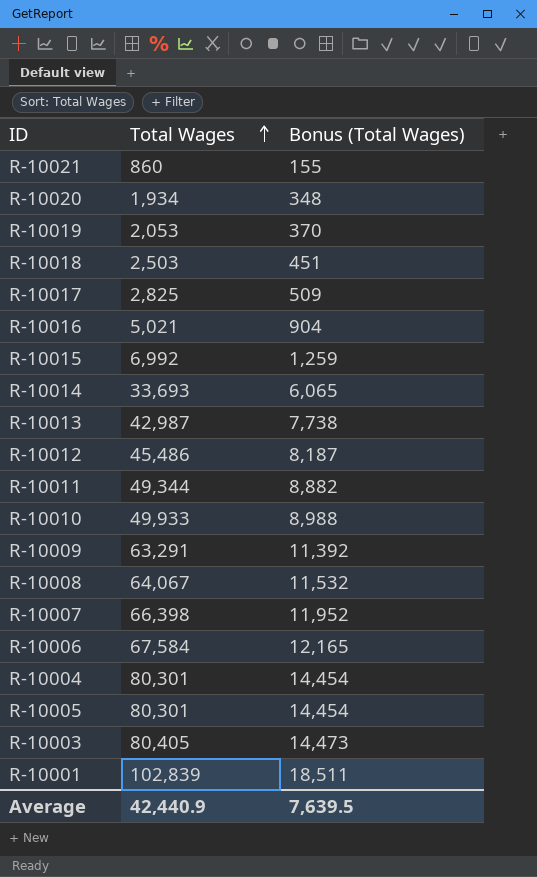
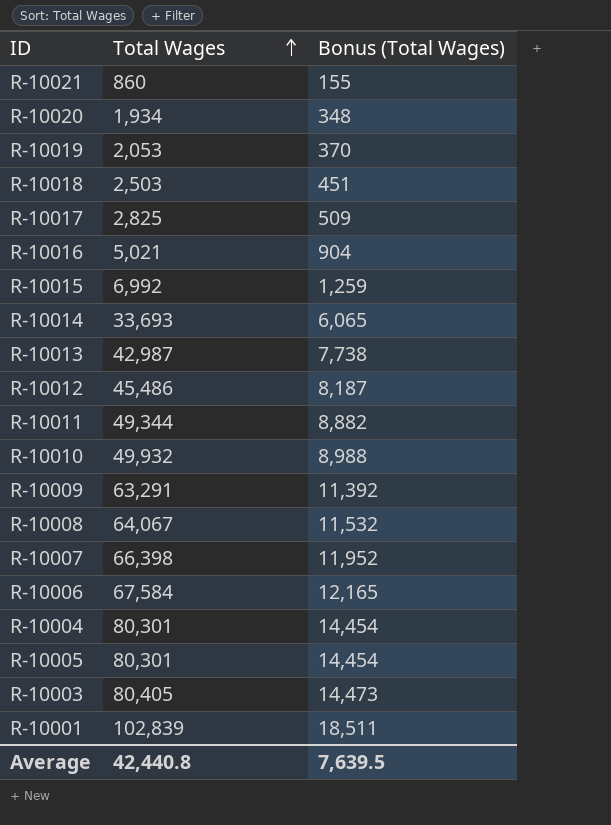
R-10010 | Total Wages: 49,933 -> 49,932
Average | Total Wages: 42,440.9 -> 42,440.8

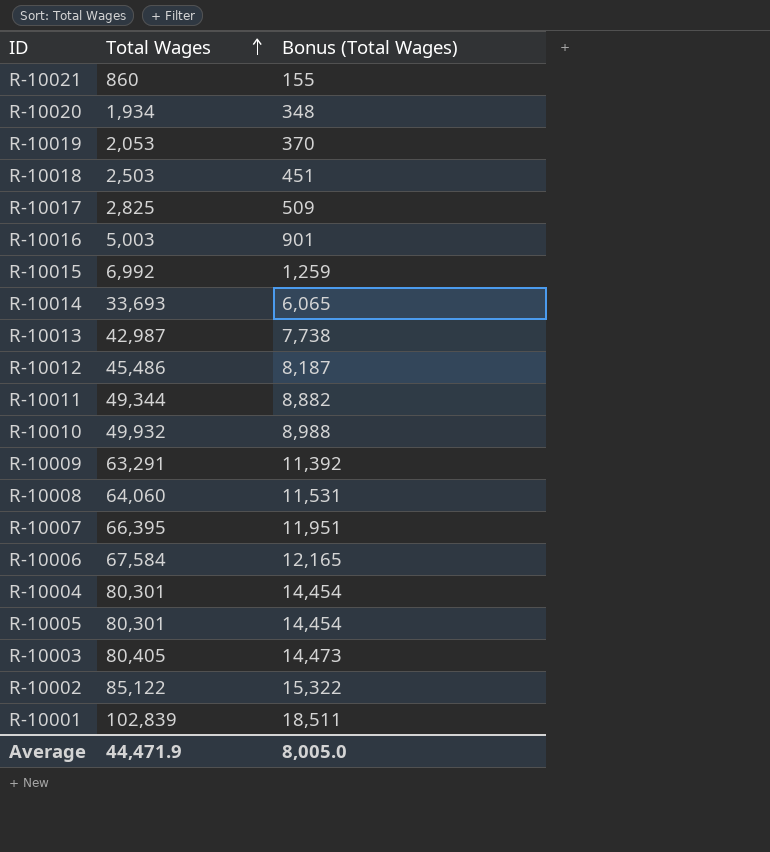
R-10016 | Total Wages: 5,021 -> 5,003
R-10016 | Bonus (Total Wages): 904 -> 901
R-10008 | Total Wages: 64,067 -> 64,060
R-10008 | Bonus (Total Wages): 11,532 -> 11,531
R-10007 | Total Wages: 66,398 -> 66,395
R-10007 | Bonus (Total Wages): 11,952 -> 11,951
row R-10002: none -> 85,122 | 15,322
Average | Total Wages: 42,440.8 -> 44,471.9
Average | Bonus (Total Wages): 7,639.5 -> 8,005.0

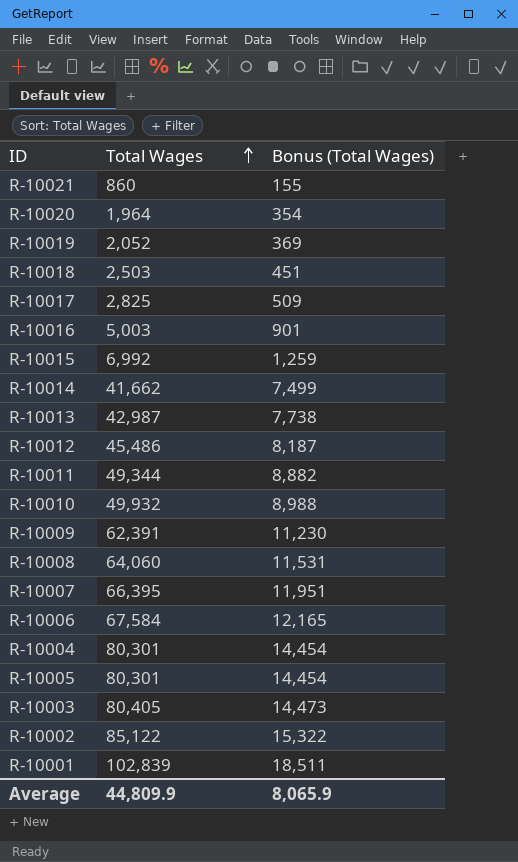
R-10020 | Total Wages: 1,934 -> 1,964
R-10020 | Bonus (Total Wages): 348 -> 354
R-10019 | Total Wages: 2,053 -> 2,052
R-10019 | Bonus (Total Wages): 370 -> 369
R-10014 | Total Wages: 33,693 -> 41,662
R-10014 | Bonus (Total Wages): 6,065 -> 7,499
R-10009 | Total Wages: 63,291 -> 62,391
R-10009 | Bonus (Total Wages): 11,392 -> 11,230
Average | Total Wages: 44,471.9 -> 44,809.9
Average | Bonus (Total Wages): 8,005.0 -> 8,065.9

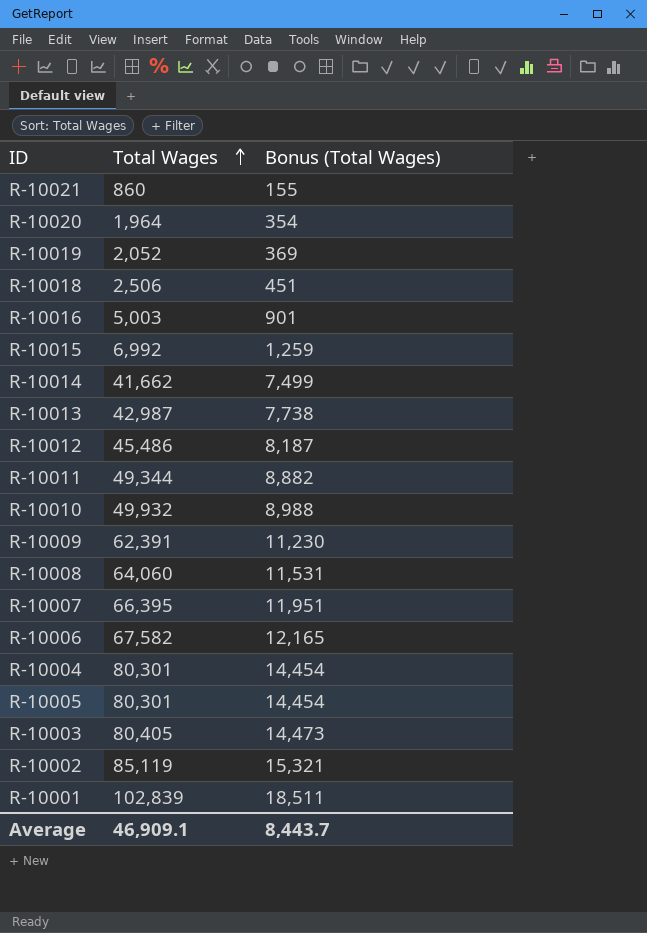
row R-10017: 2,825 | 509 -> none
R-10018 | Total Wages: 2,503 -> 2,506
R-10006 | Total Wages: 67,584 -> 67,582
R-10002 | Total Wages: 85,122 -> 85,119
R-10002 | Bonus (Total Wages): 15,322 -> 15,321
Average | Total Wages: 44,809.9 -> 46,909.1
Average | Bonus (Total Wages): 8,065.9 -> 8,443.7

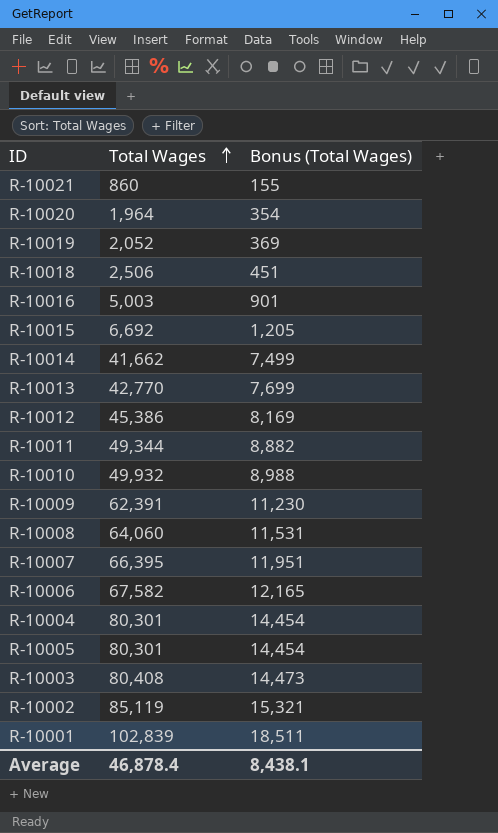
R-10015 | Total Wages: 6,992 -> 6,692
R-10015 | Bonus (Total Wages): 1,259 -> 1,205
R-10013 | Total Wages: 42,987 -> 42,770
R-10013 | Bonus (Total Wages): 7,738 -> 7,699
R-10012 | Total Wages: 45,486 -> 45,386
R-10012 | Bonus (Total Wages): 8,187 -> 8,169
R-10003 | Total Wages: 80,405 -> 80,408
Average | Total Wages: 46,909.1 -> 46,878.4
Average | Bonus (Total Wages): 8,443.7 -> 8,438.1

